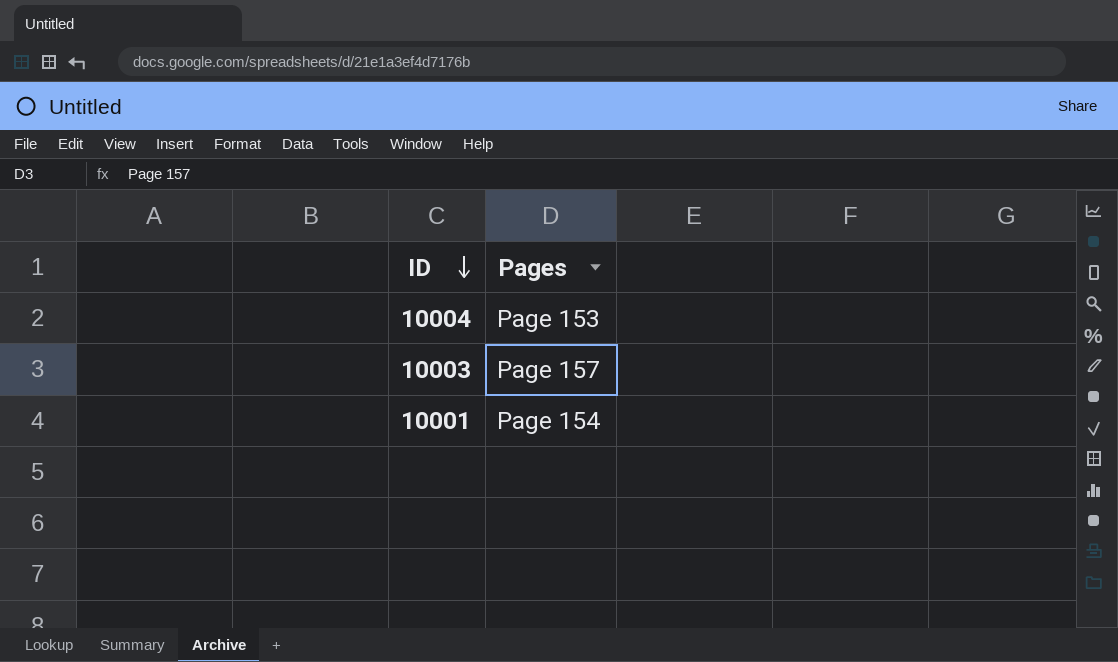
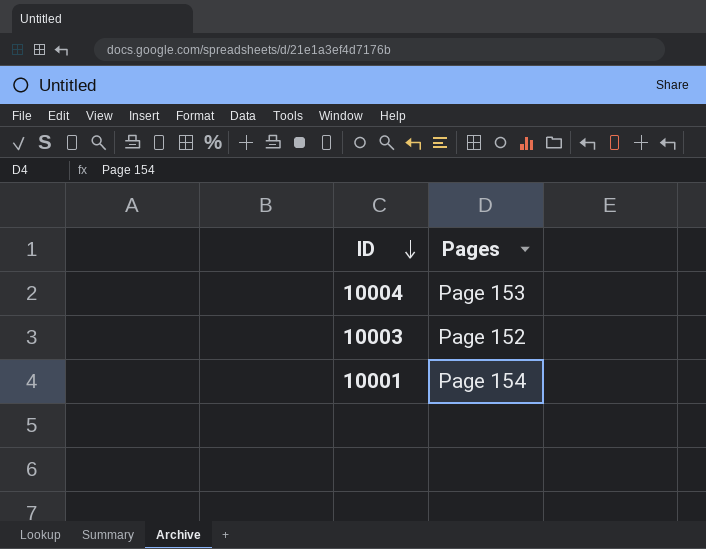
10003 | Pages: Page 157 -> Page 152

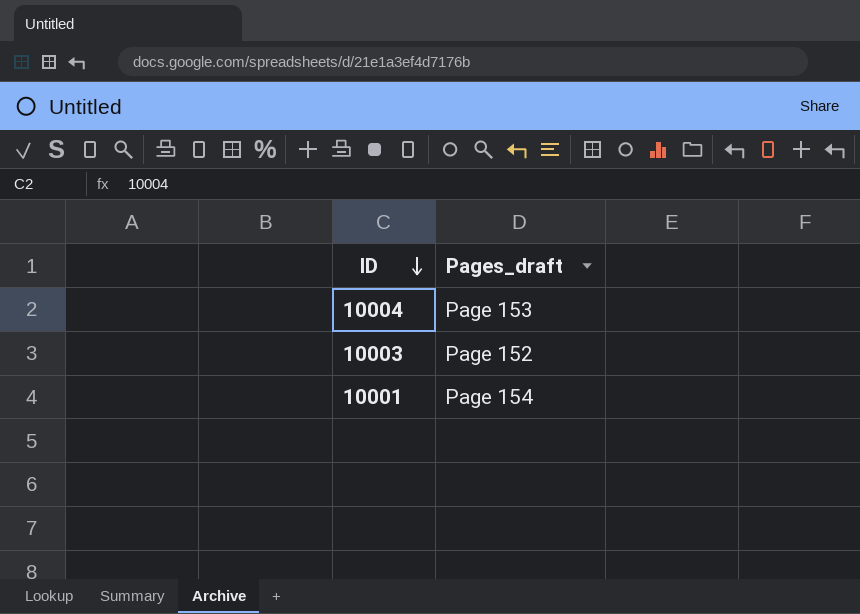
column name: Pages -> Pages_draft

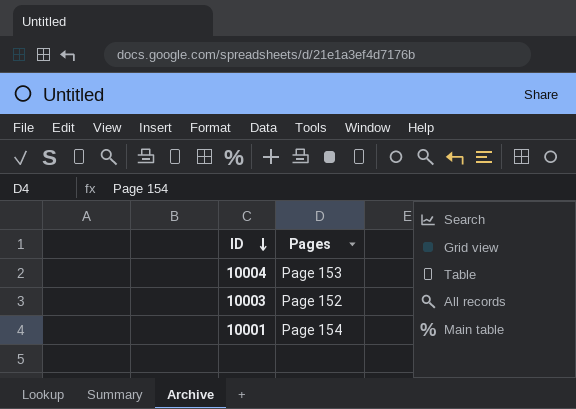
column name: Pages_draft -> Pages

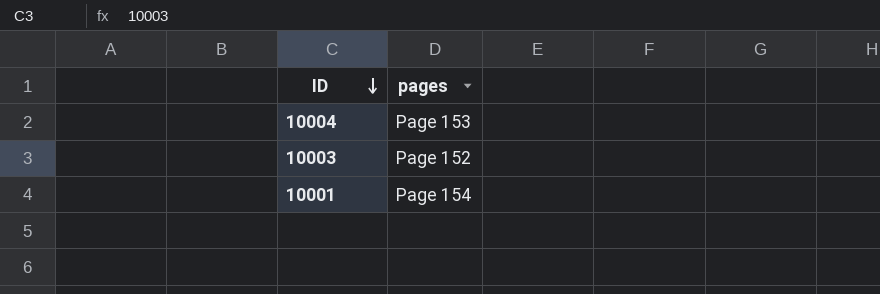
column name: Pages -> pages

